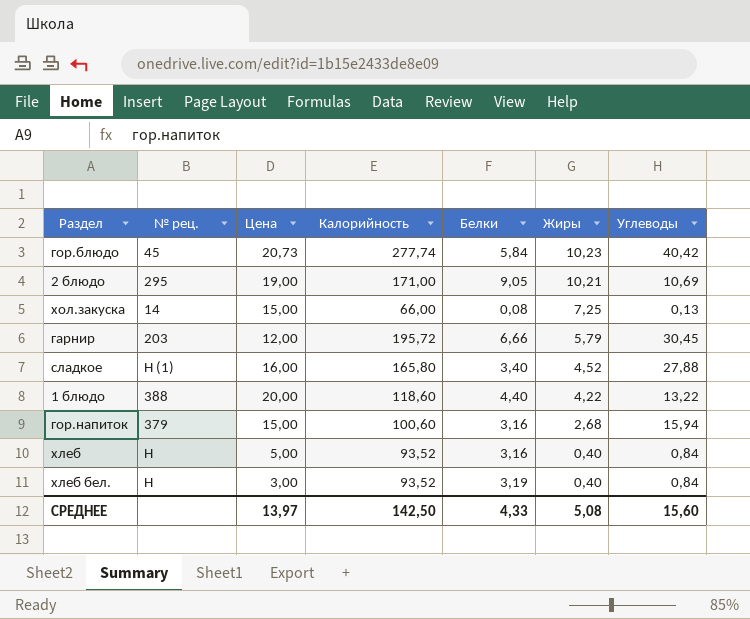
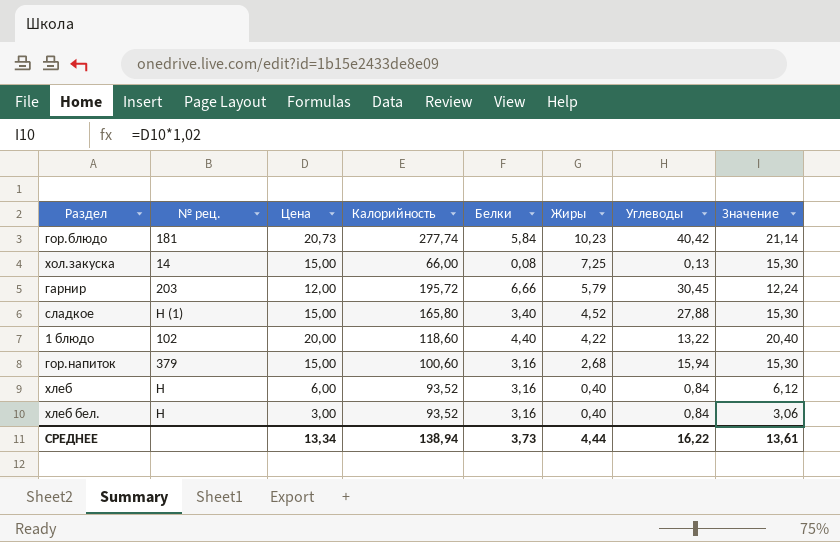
column Значение | formula: none -> [Цена] * 1,02
row 2 блюдо: 295 | 19,00 | 171,00 | 9,05 | 10,21 | 10,69 -> none
гор.блюдо | № рец.: 45 -> 181
сладкое | Цена: 16,00 -> 15,00
1 блюдо | № рец.: 388 -> 102
хлеб | Цена: 5,00 -> 6,00
хлеб бел. | Белки: 3,19 -> 3,16
СРЕДНЕЕ | Цена: 13,97 -> 13,34
СРЕДНЕЕ | Калорийность: 142,50 -> 138,94
СРЕДНЕЕ | Белки: 4,33 -> 3,73
СРЕДНЕЕ | Жиры: 5,08 -> 4,44
СРЕДНЕЕ | Углеводы: 15,60 -> 16,22

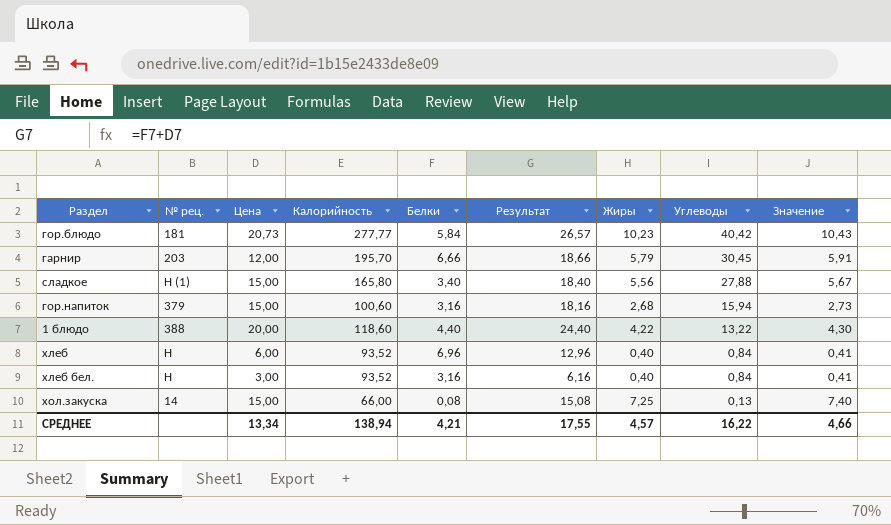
row order: Жиры descending -> Углеводы descending
column Результат | formula: none -> [Цена] + [Белки]
column Значение | formula: [Цена] * 1,02 -> [Жиры] * 1,02
гор.блюдо | Калорийность: 277,74 -> 277,77
гарнир | Калорийность: 195,72 -> 195,70
сладкое | Жиры: 4,52 -> 5,56
1 блюдо | № рец.: 102 -> 388
хлеб | Белки: 3,16 -> 6,96
СРЕДНЕЕ | Белки: 3,73 -> 4,21
СРЕДНЕЕ | Жиры: 4,44 -> 4,57
СРЕДНЕЕ | Значение: 13,61 -> 4,66

